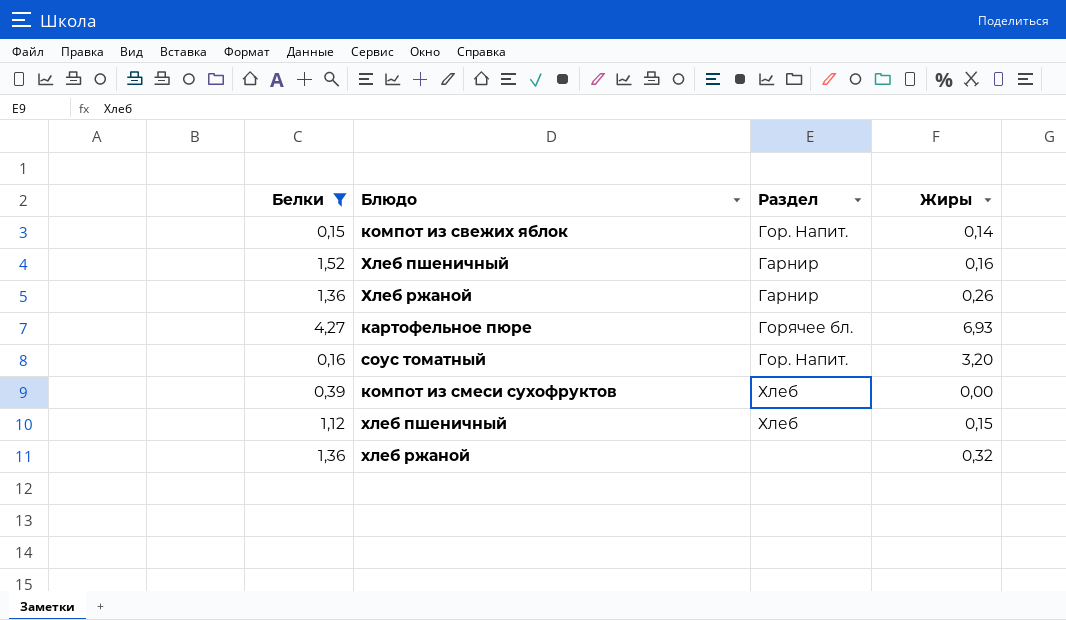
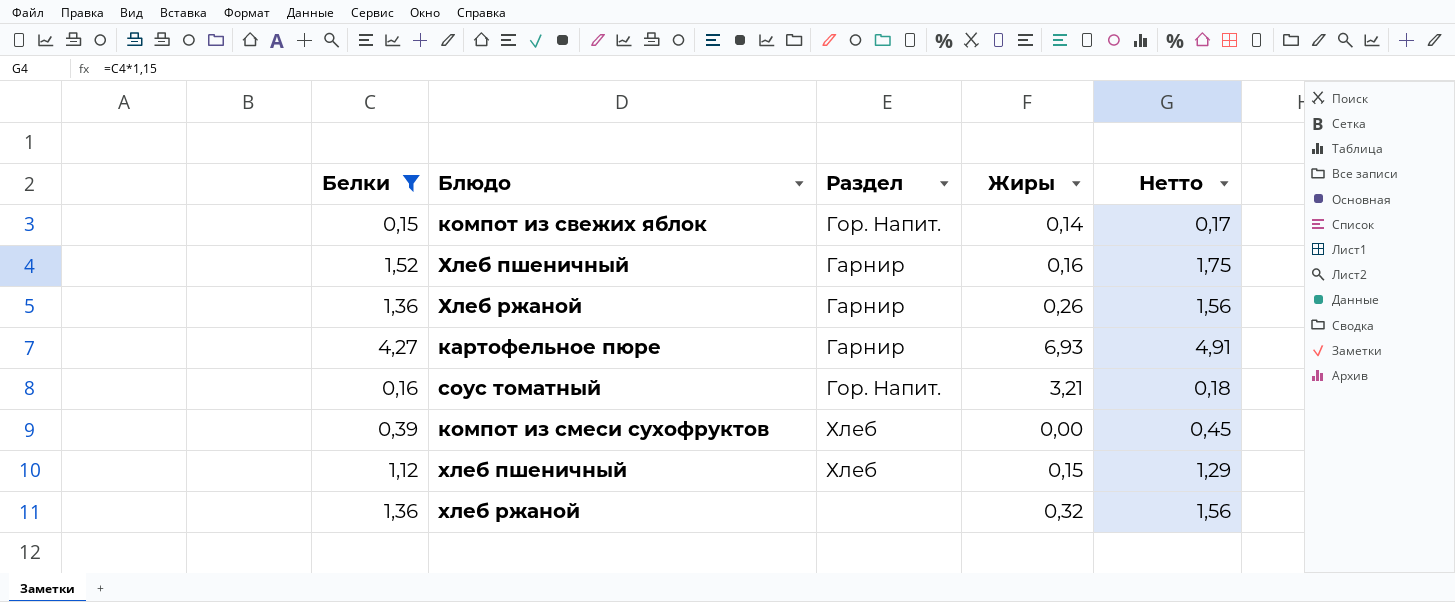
column Нетто | formula: none -> [Белки] * 1,15
картофельное пюре | Раздел: Горячее бл. -> Гарнир
соус томатный | Жиры: 3,20 -> 3,21

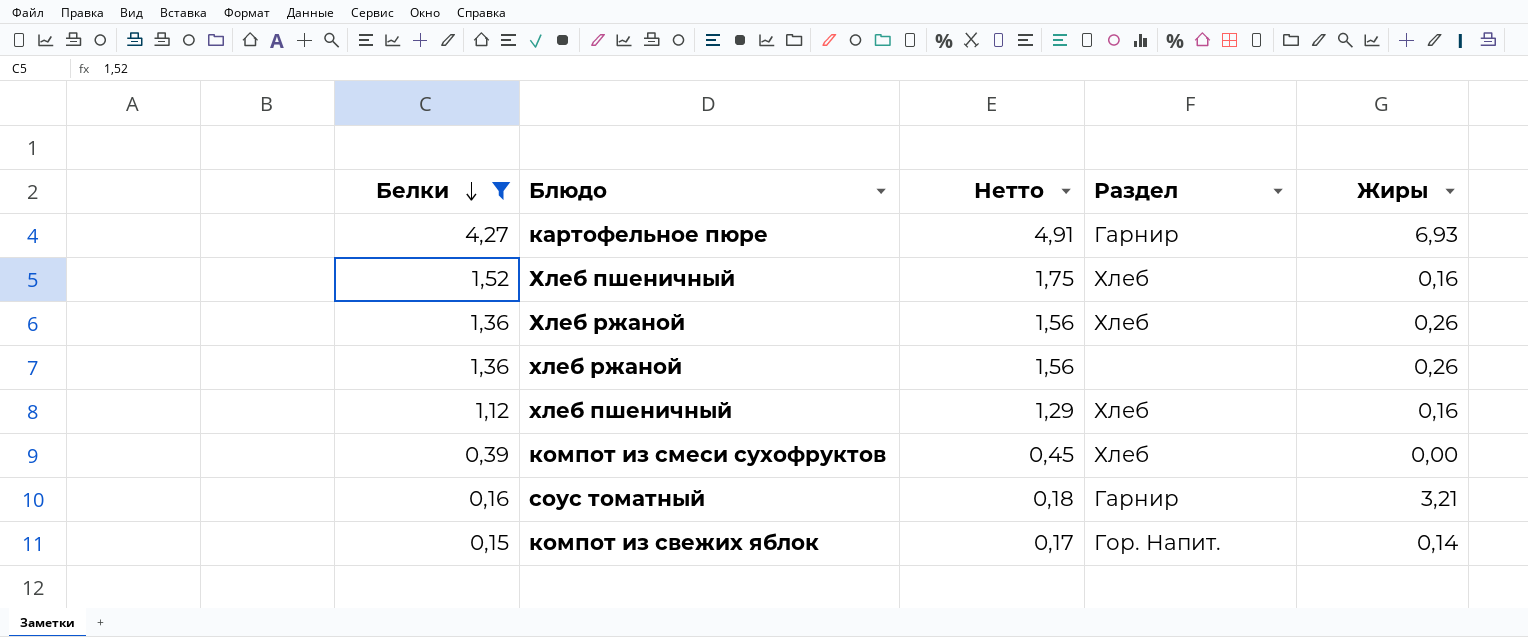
row order: none -> Белки descending
column Нетто | position: 5 -> 3
Хлеб пшеничный | Раздел: Гарнир -> Хлеб
Хлеб ржаной | Раздел: Гарнир -> Хлеб
хлеб ржаной | Жиры: 0,32 -> 0,26
хлеб пшеничный | Жиры: 0,15 -> 0,16
соус томатный | Раздел: Гор. Напит. -> Гарнир

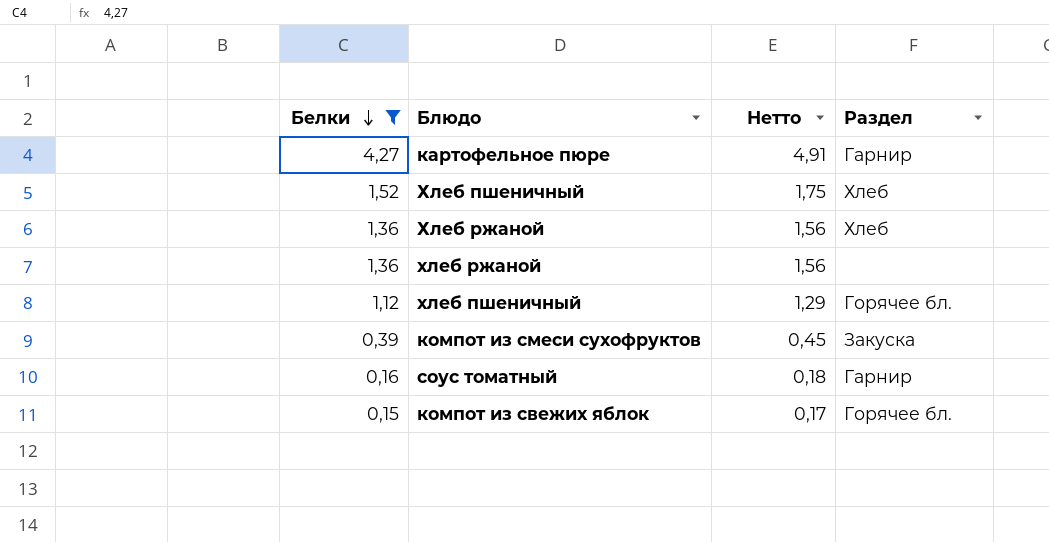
column Жиры | position: 5 -> none
хлеб пшеничный | Раздел: Хлеб -> Горячее бл.
компот из смеси сухофруктов | Раздел: Хлеб -> Закуска
компот из свежих яблок | Раздел: Гор. Напит. -> Горячее бл.

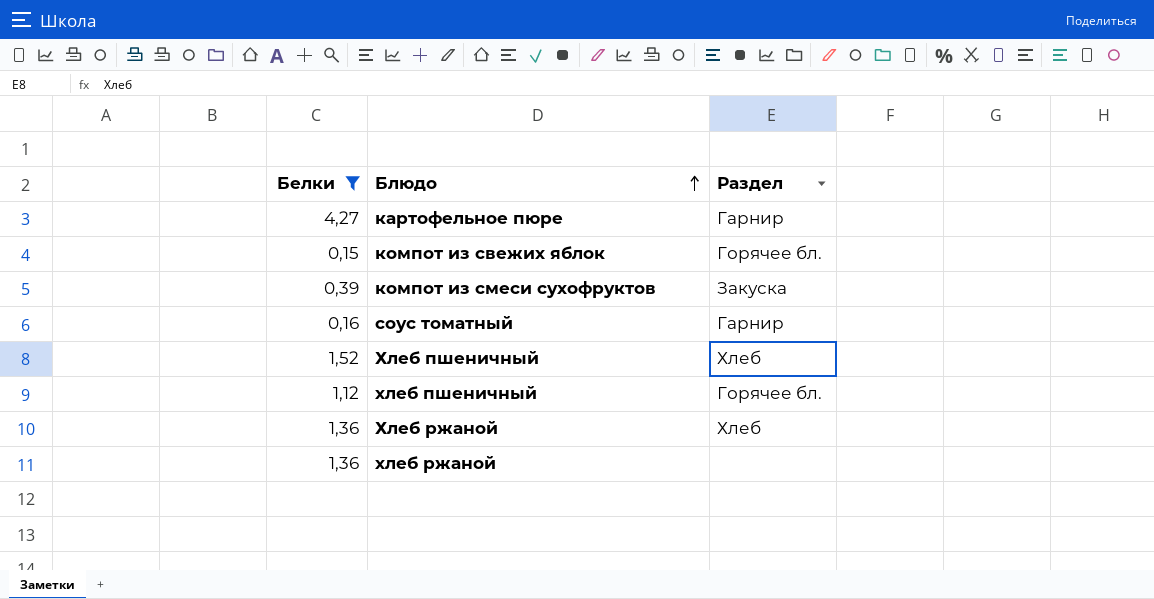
row order: Белки descending -> Блюдо ascending
column Нетто | formula: [Белки] * 1,15 -> none

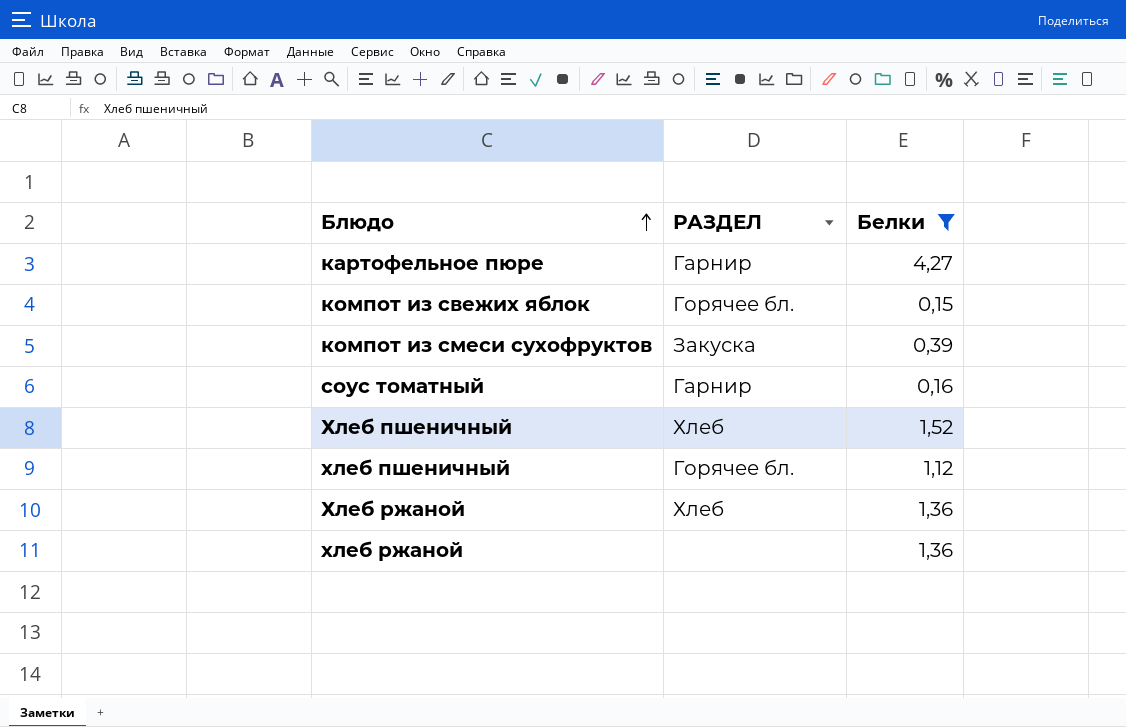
column name: Раздел -> РАЗДЕЛ
column Белки | position: 1 -> 3

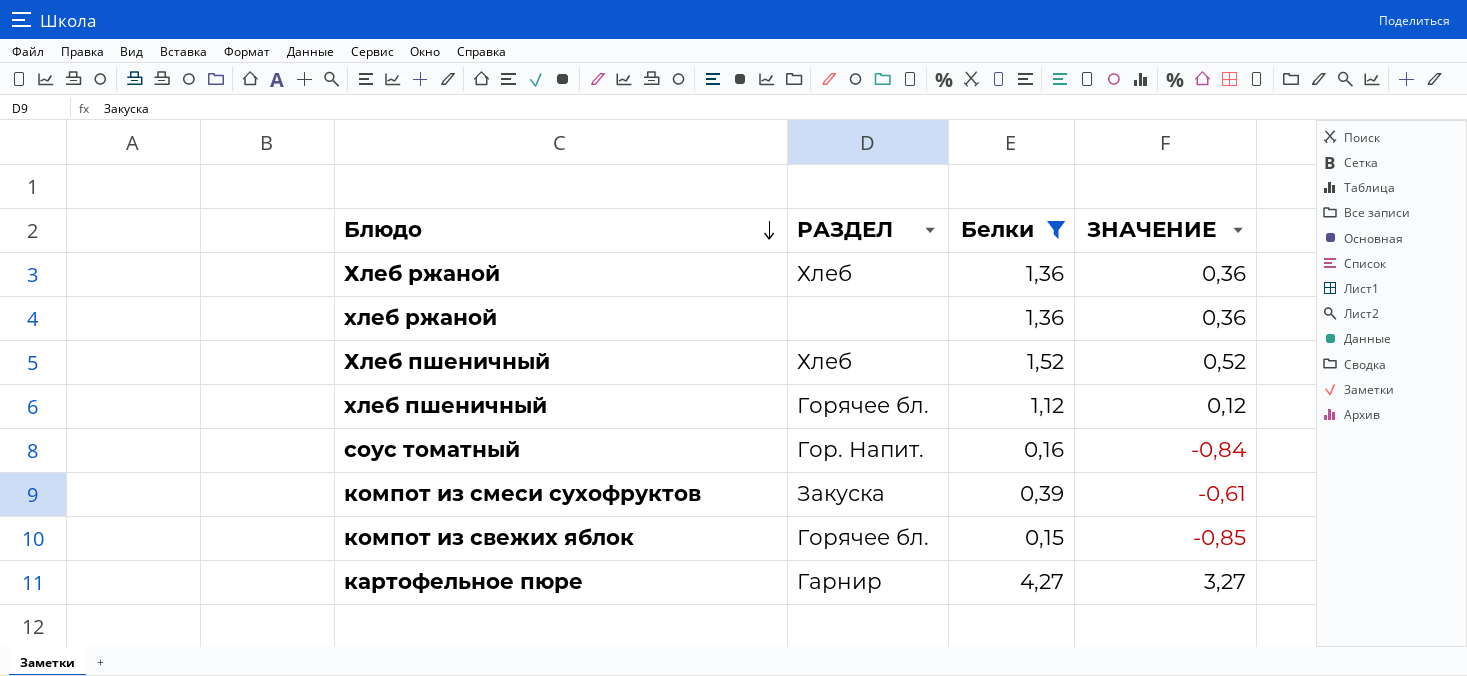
row order: Блюдо ascending -> Блюдо descending
column ЗНАЧЕНИЕ | formula: none -> [Белки] - 1
соус томатный | РАЗДЕЛ: Гарнир -> Гор. Напит.

